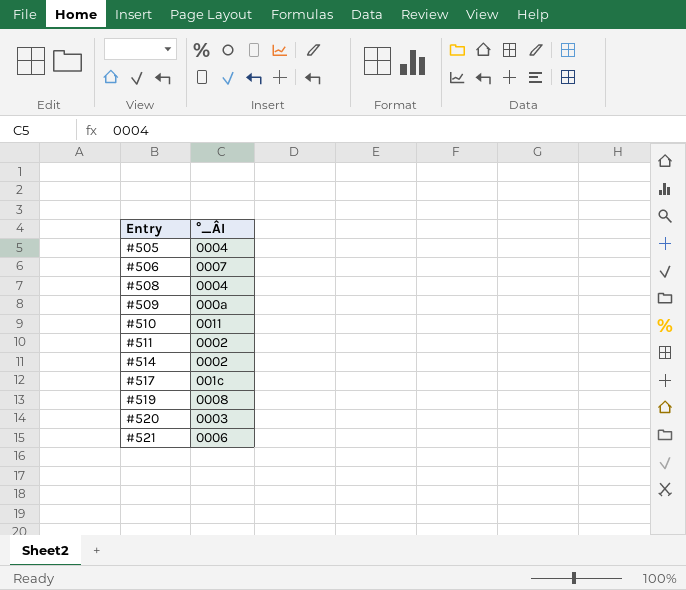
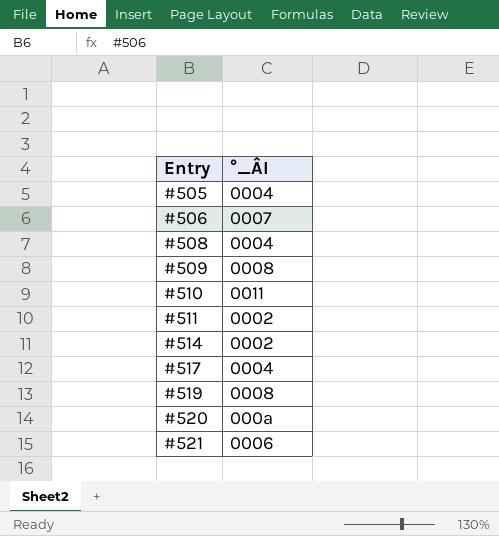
#509 | °_ÂI: 000a -> 0008
#517 | °_ÂI: 001c -> 0004
#520 | °_ÂI: 0003 -> 000a

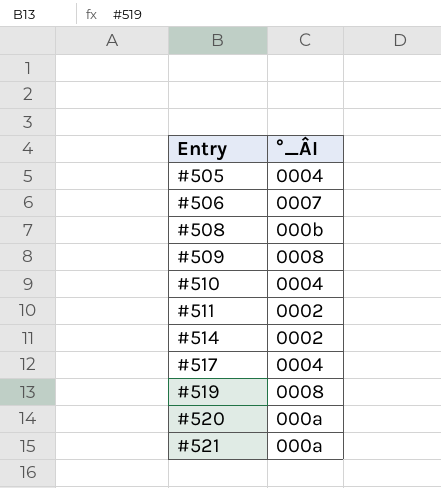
#508 | °_ÂI: 0004 -> 000b
#510 | °_ÂI: 0011 -> 0004
#521 | °_ÂI: 0006 -> 000a

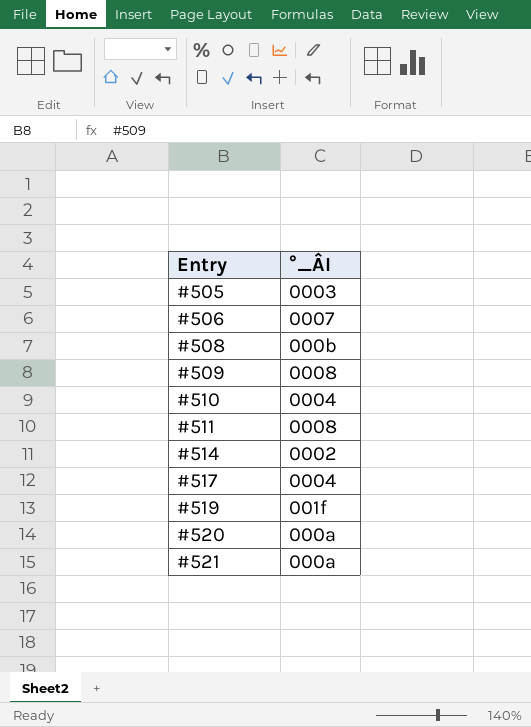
#505 | °_ÂI: 0004 -> 0003
#511 | °_ÂI: 0002 -> 0008
#519 | °_ÂI: 0008 -> 001f

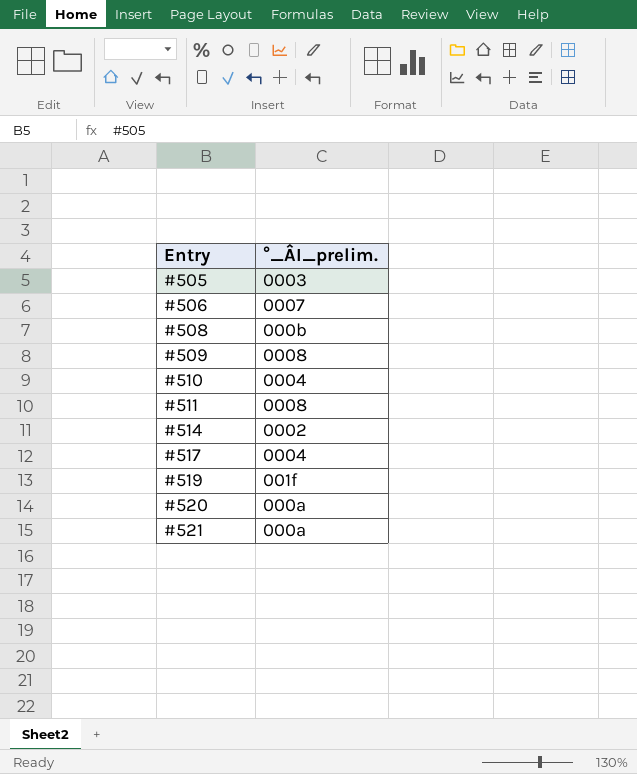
column name: °_ÂI -> °_ÂI_prelim.

